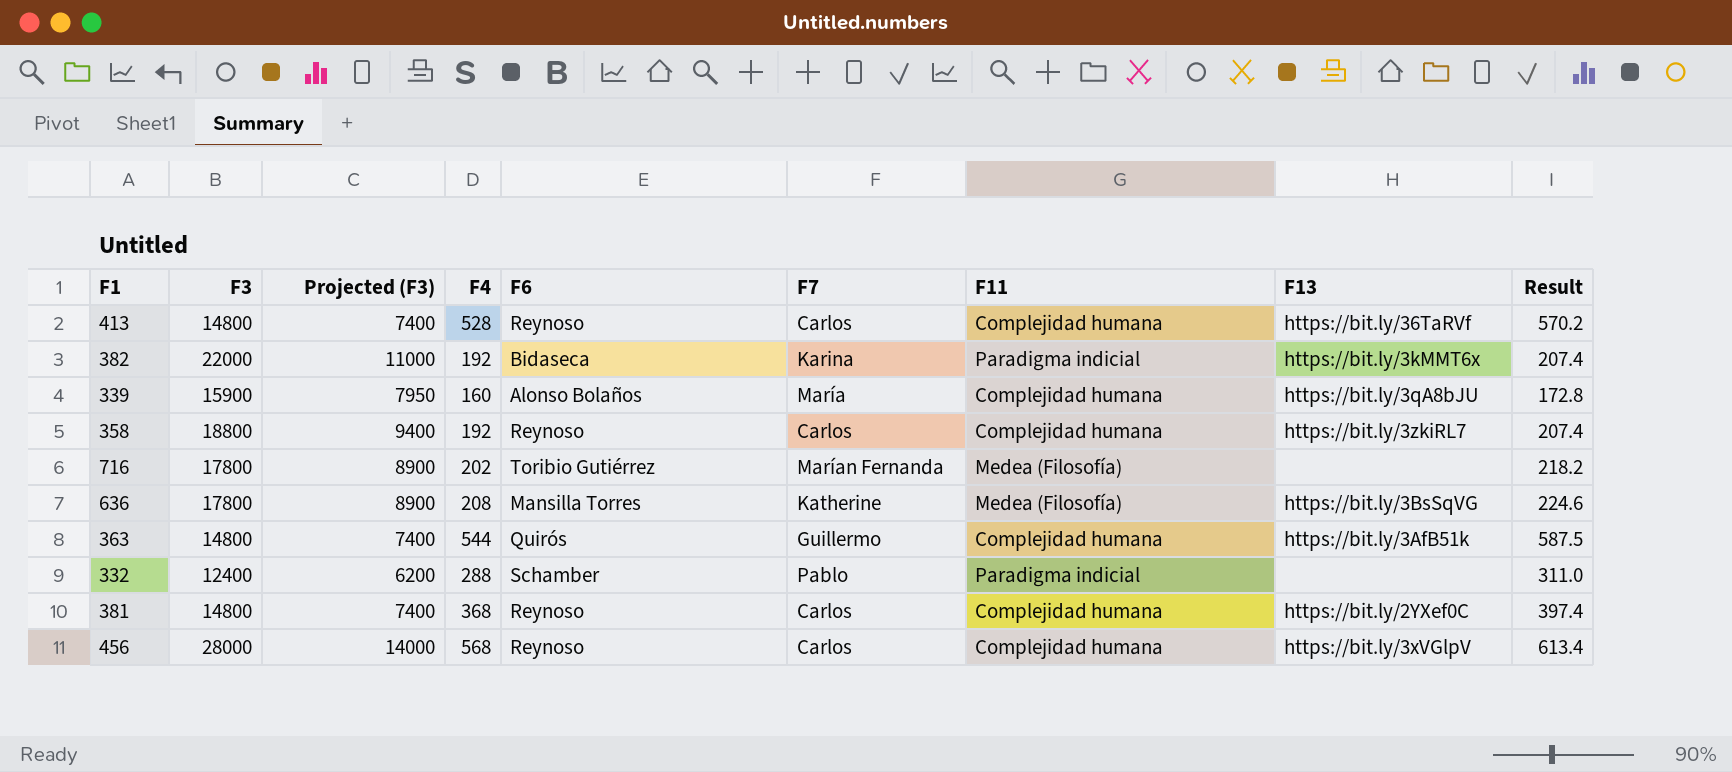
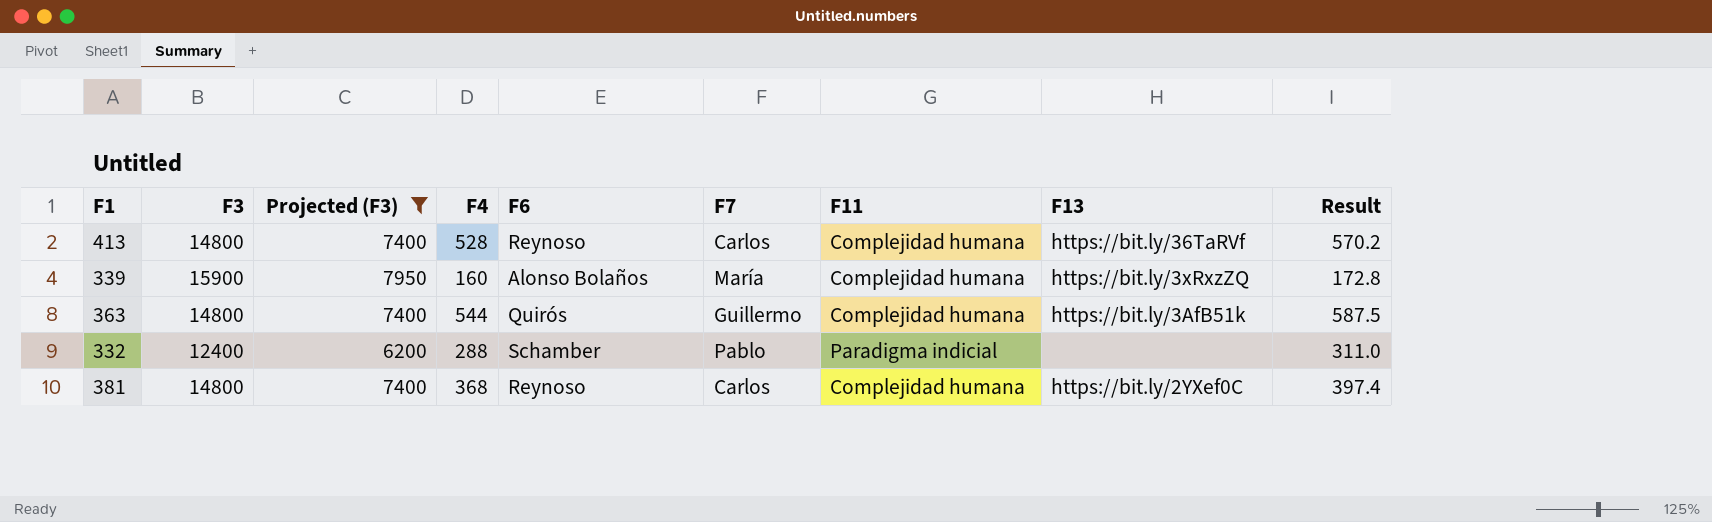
filter: none -> Projected (F3) <= 7950
339 | F13: https://bit.ly/3qA8bJU -> https://bit.ly/3xRxzZQ

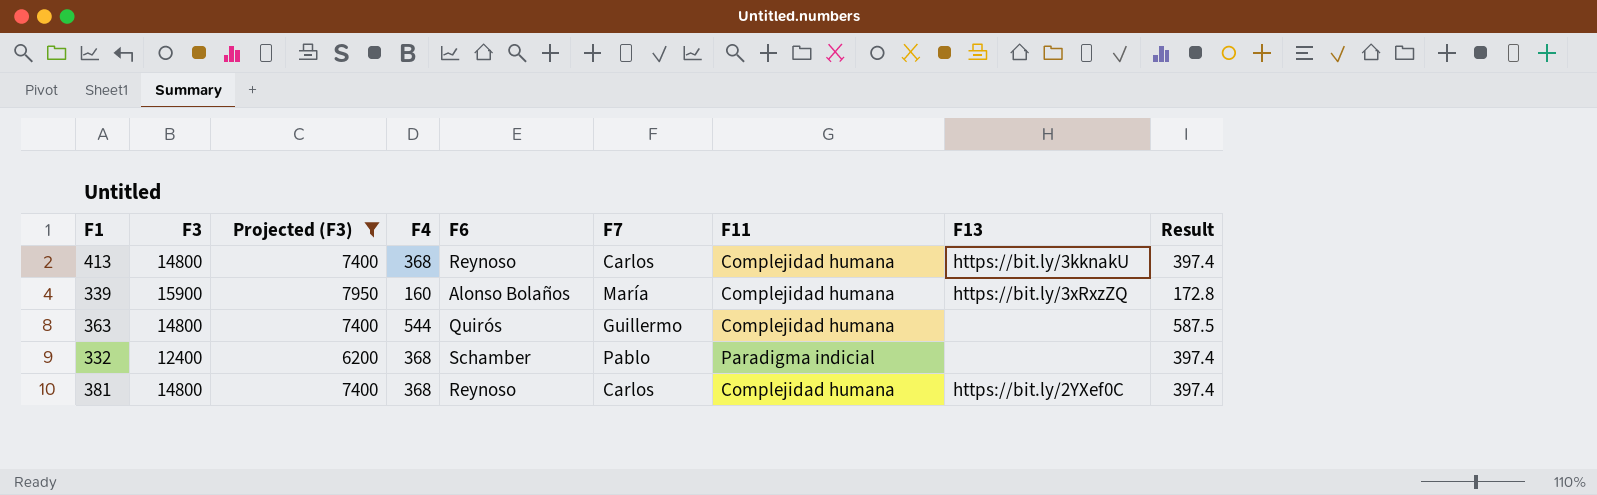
413 | F4: 528 -> 368
413 | F13: https://bit.ly/36TaRVf -> https://bit.ly/3kknakU
413 | Result: 570.2 -> 397.4
363 | F13: https://bit.ly/3AfB51k -> none
332 | F4: 288 -> 368
332 | Result: 311.0 -> 397.4

